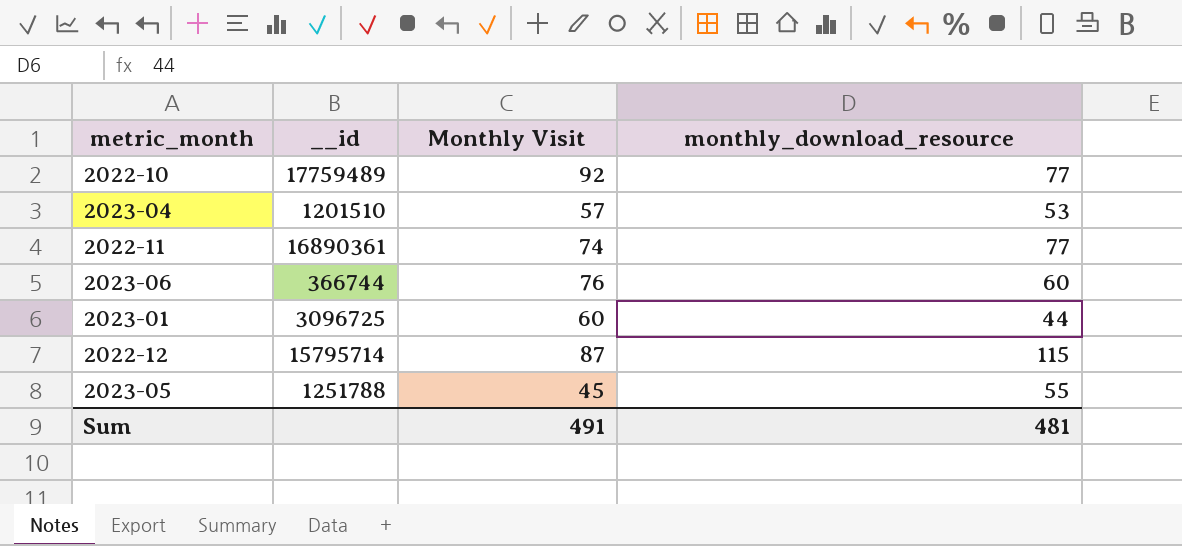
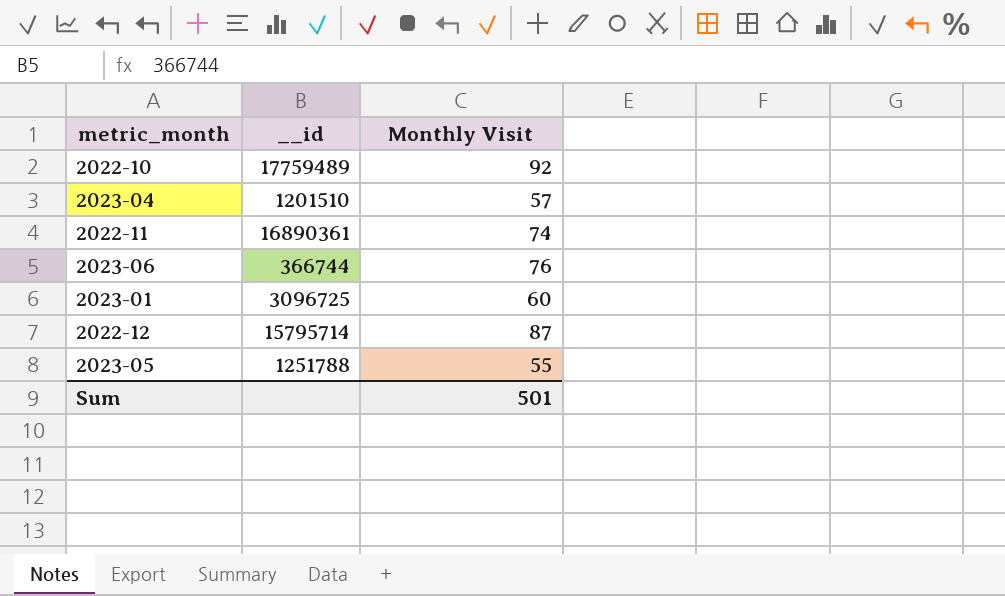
column monthly_download_resource | position: 4 -> none
2023-05 | Monthly Visit: 45 -> 55
Sum | Monthly Visit: 491 -> 501

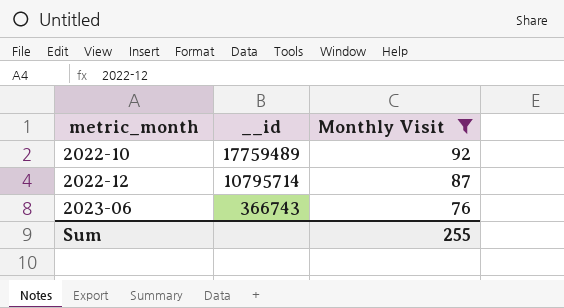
filter: none -> Monthly Visit >= 76
row order: none -> metric_month ascending
2022-12 | __id: 15795714 -> 10795714
2023-06 | __id: 366744 -> 366743
Sum | Monthly Visit: 501 -> 255

